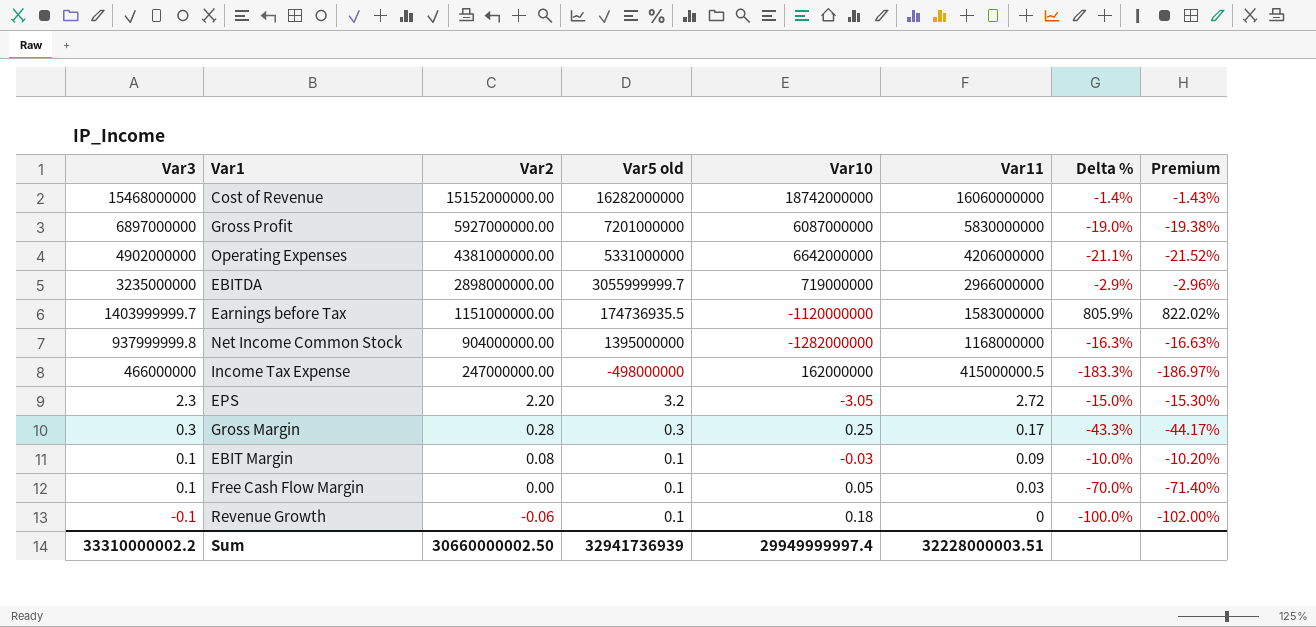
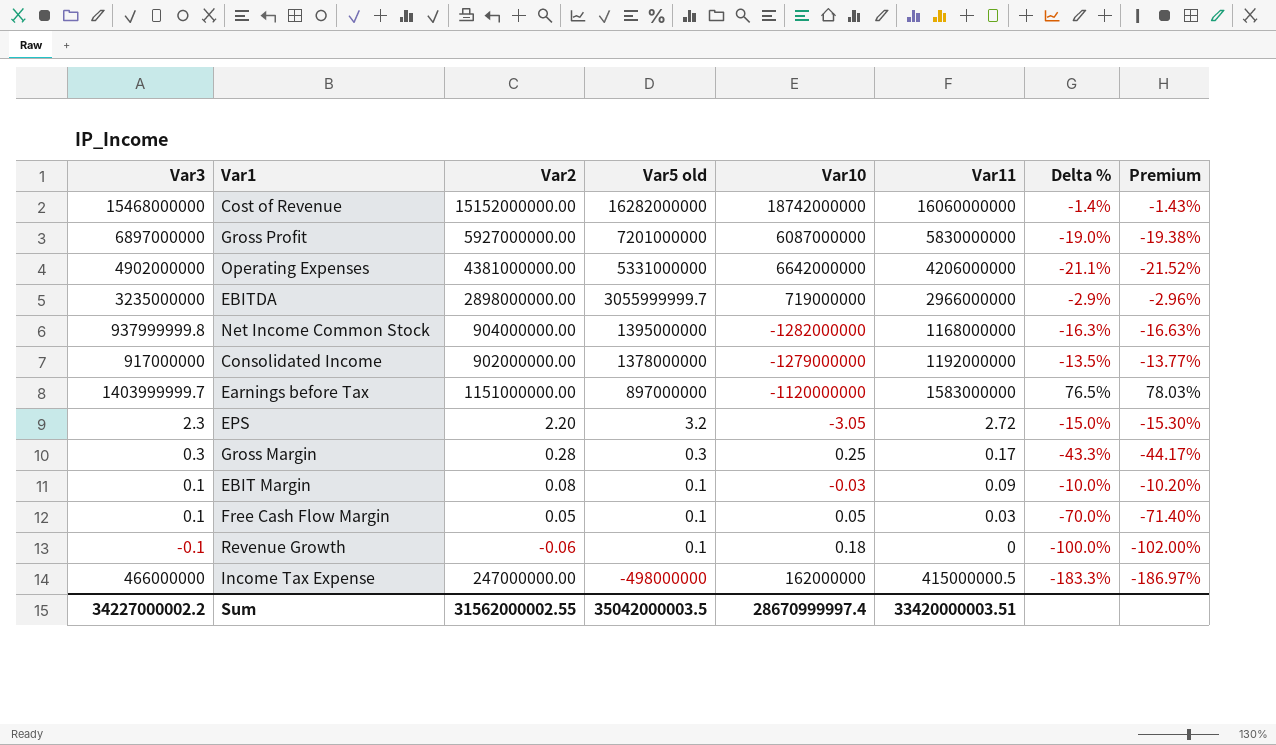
row order: Var3 descending -> Var5 old descending
row Consolidated Income: none -> 917000000 | 902000000.00 | 1378000000 | -1279000000 | 1192000000 | -13.5% | -13.77%
Earnings before Tax | Var5 old: 174736935.5 -> 897000000
Earnings before Tax | Delta %: 805.9% -> 76.5%
Earnings before Tax | Premium: 822.02% -> 78.03%
Free Cash Flow Margin | Var2: 0.00 -> 0.05
Sum | Var3: 33310000002.2 -> 34227000002.2
Sum | Var2: 30660000002.50 -> 31562000002.55
Sum | Var5 old: 32941736939 -> 35042000003.5
Sum | Var10: 29949999997.4 -> 28670999997.4
Sum | Var11: 32228000003.51 -> 33420000003.51

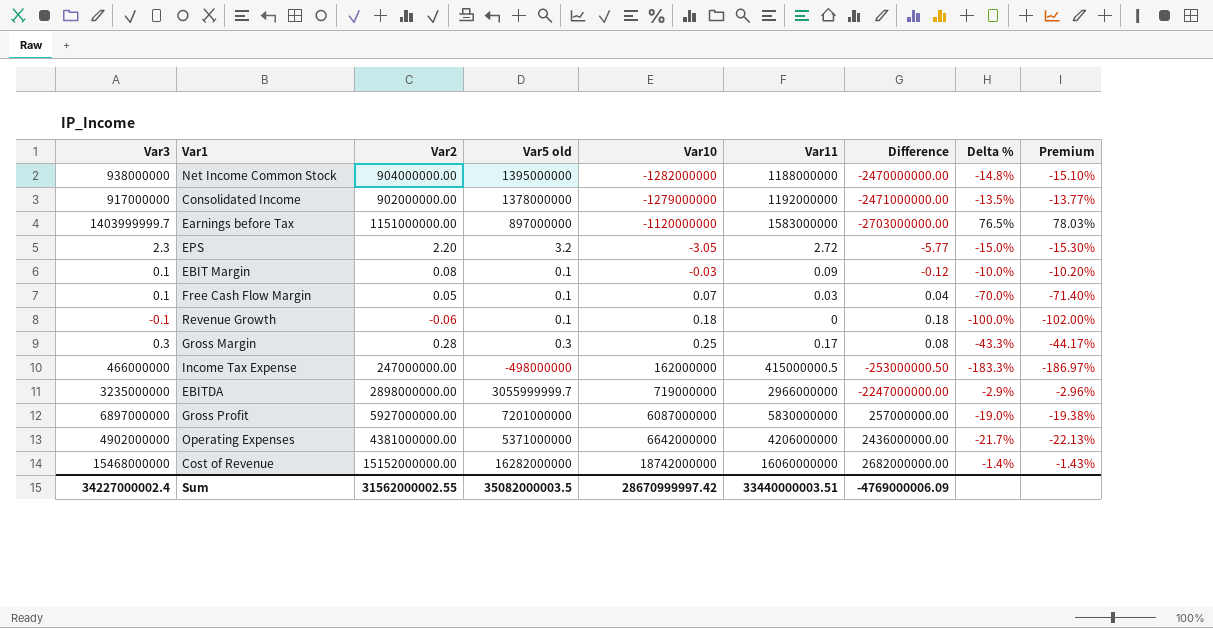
row order: Var5 old descending -> Var10 ascending
column Difference | formula: none -> [Var10] - [Var11]
Net Income Common Stock | Var3: 937999999.8 -> 938000000
Net Income Common Stock | Var11: 1168000000 -> 1188000000
Net Income Common Stock | Delta %: -16.3% -> -14.8%
Net Income Common Stock | Premium: -16.63% -> -15.10%
Free Cash Flow Margin | Var10: 0.05 -> 0.07
Operating Expenses | Var5 old: 5331000000 -> 5371000000
Operating Expenses | Delta %: -21.1% -> -21.7%
Operating Expenses | Premium: -21.52% -> -22.13%
Sum | Var3: 34227000002.2 -> 34227000002.4
Sum | Var5 old: 35042000003.5 -> 35082000003.5
Sum | Var10: 28670999997.4 -> 28670999997.42
Sum | Var11: 33420000003.51 -> 33440000003.51

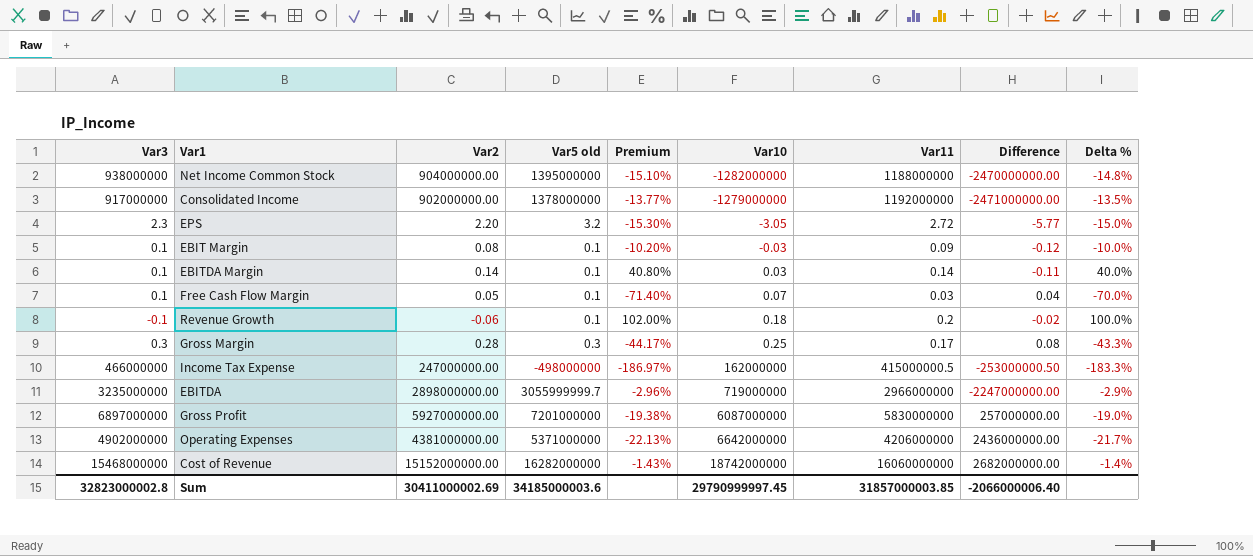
column Premium | position: 9 -> 5
row Earnings before Tax: 1403999999.7 | 1151000000.00 | 897000000 | -1120000000 | 1583000000 | -2703000000.00 | 76.5% | 78.03% -> none
row EBITDA Margin: none -> 0.1 | 0.14 | 0.1 | 40.80% | 0.03 | 0.14 | -0.11 | 40.0%
Revenue Growth | Premium: -102.00% -> 102.00%
Revenue Growth | Var11: 0 -> 0.2
Revenue Growth | Difference: 0.18 -> -0.02
Revenue Growth | Delta %: -100.0% -> 100.0%
Sum | Var3: 34227000002.4 -> 32823000002.8
Sum | Var2: 31562000002.55 -> 30411000002.69
Sum | Var5 old: 35082000003.5 -> 34185000003.6
Sum | Var10: 28670999997.42 -> 29790999997.45
Sum | Var11: 33440000003.51 -> 31857000003.85
Sum | Difference: -4769000006.09 -> -2066000006.40

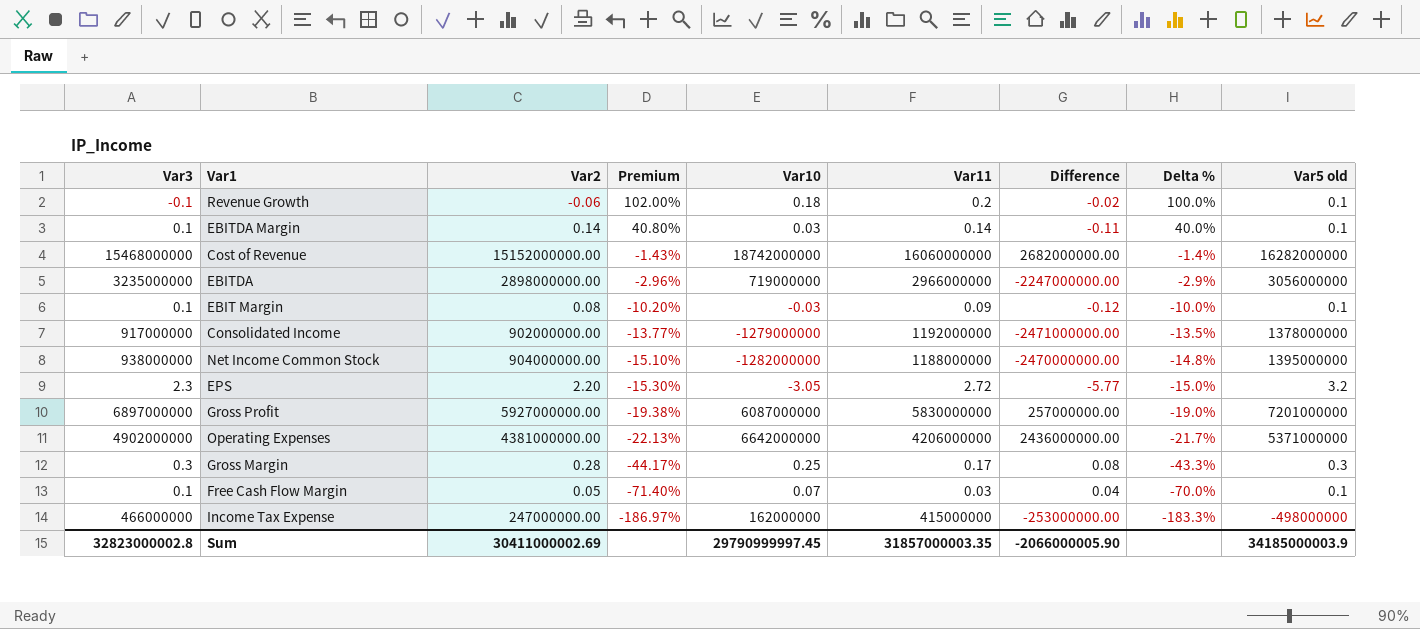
row order: Var10 ascending -> Premium descending
column Var5 old | position: 4 -> 9
EBITDA | Var5 old: 3055999999.7 -> 3056000000
Income Tax Expense | Var11: 415000000.5 -> 415000000
Income Tax Expense | Difference: -253000000.50 -> -253000000.00
Sum | Var11: 31857000003.85 -> 31857000003.35
Sum | Difference: -2066000006.40 -> -2066000005.90
Sum | Var5 old: 34185000003.6 -> 34185000003.9

